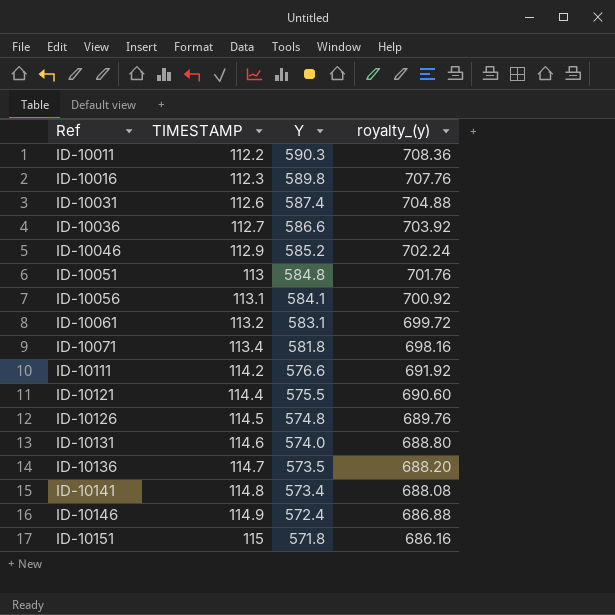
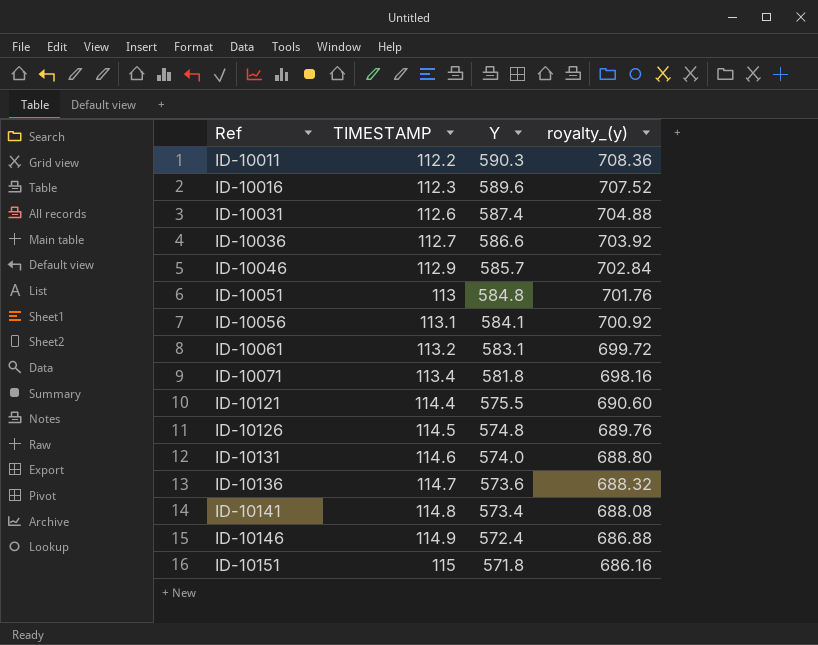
row ID-10111: 114.2 | 576.6 | 691.92 -> none
ID-10016 | Y: 589.8 -> 589.6
ID-10016 | royalty_(y): 707.76 -> 707.52
ID-10046 | Y: 585.2 -> 585.7
ID-10046 | royalty_(y): 702.24 -> 702.84
ID-10136 | Y: 573.5 -> 573.6
ID-10136 | royalty_(y): 688.20 -> 688.32

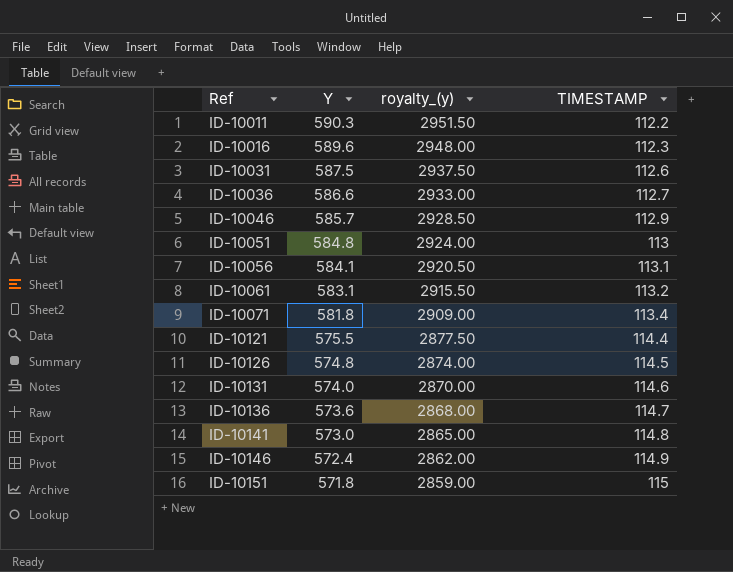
column royalty_(y) | formula: [Y] * 1.2 -> [Y] * 5
column TIMESTAMP | position: 2 -> 4
ID-10031 | Y: 587.4 -> 587.5
ID-10141 | Y: 573.4 -> 573.0

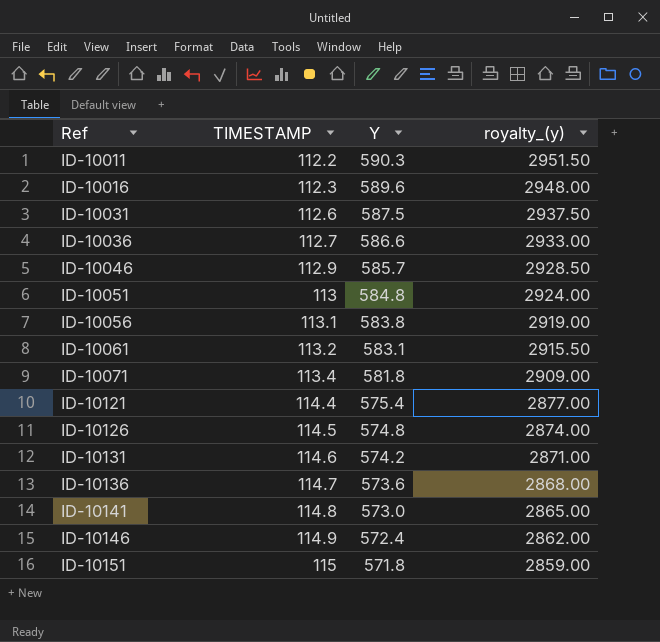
column TIMESTAMP | position: 4 -> 2
ID-10056 | Y: 584.1 -> 583.8
ID-10056 | royalty_(y): 2920.50 -> 2919.00
ID-10121 | Y: 575.5 -> 575.4
ID-10121 | royalty_(y): 2877.50 -> 2877.00
ID-10131 | Y: 574.0 -> 574.2
ID-10131 | royalty_(y): 2870.00 -> 2871.00

